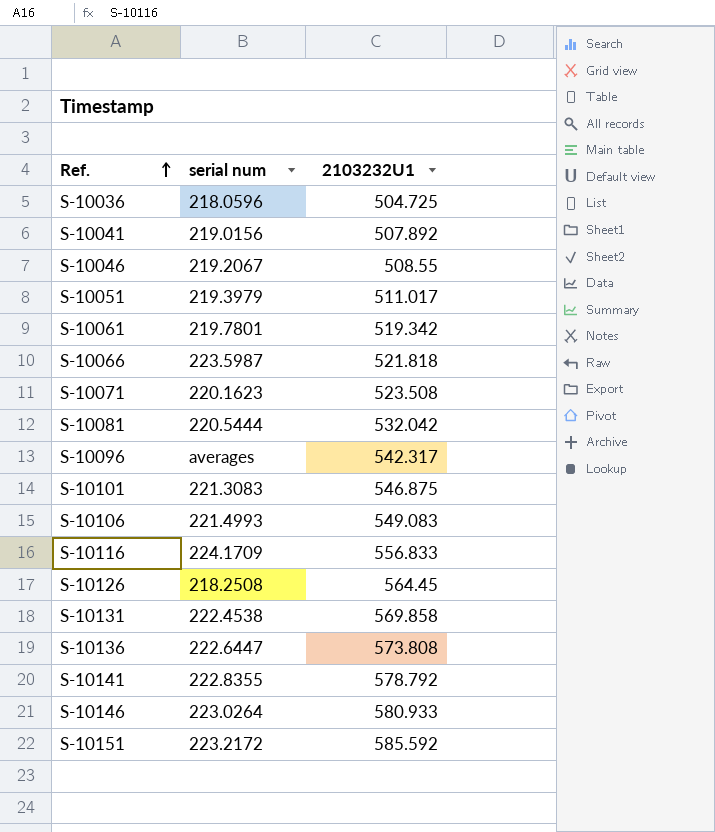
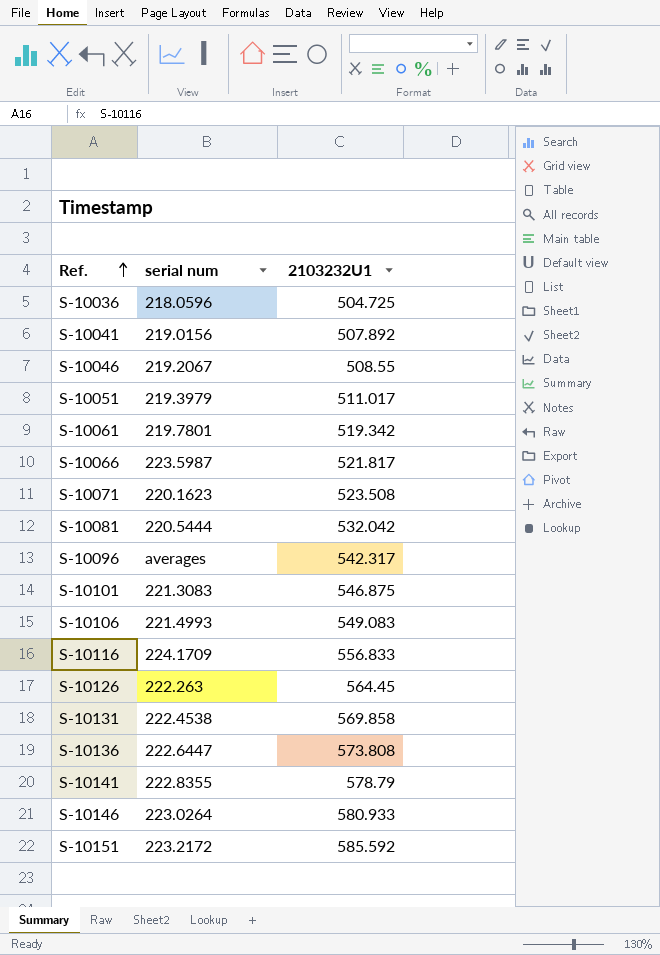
S-10066 | 2103232U1: 521.818 -> 521.817
S-10126 | serial num: 218.2508 -> 222.263
S-10141 | 2103232U1: 578.792 -> 578.79

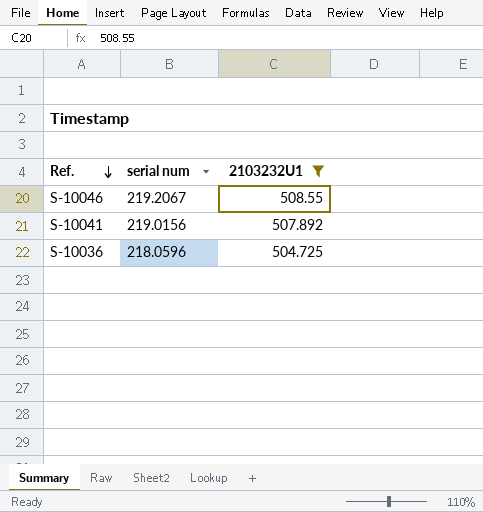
filter: none -> 2103232U1 <= 508.55
row order: Ref. ascending -> Ref. descending

